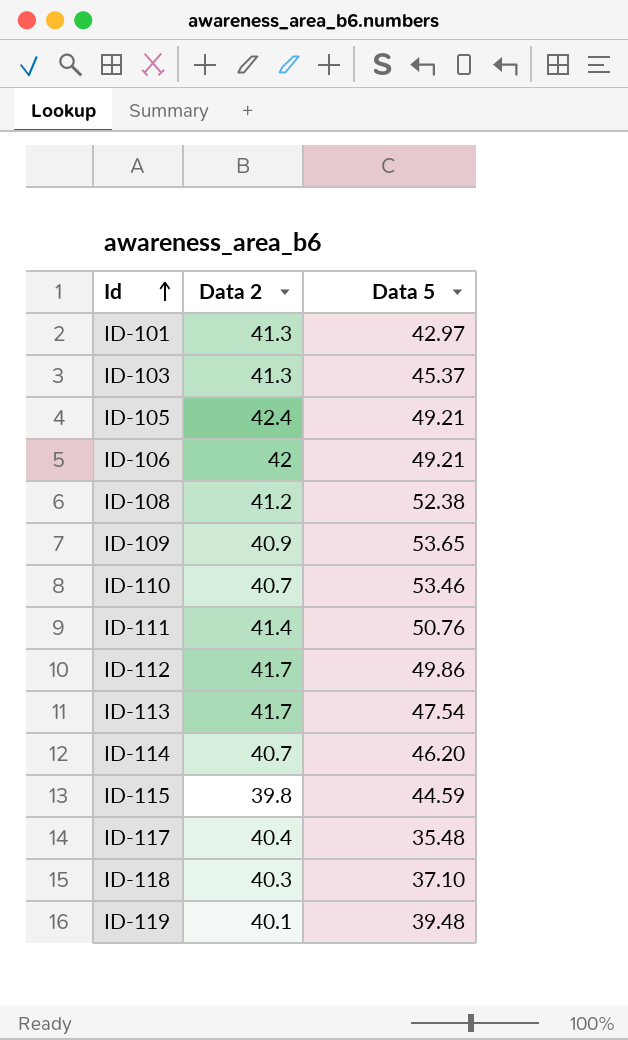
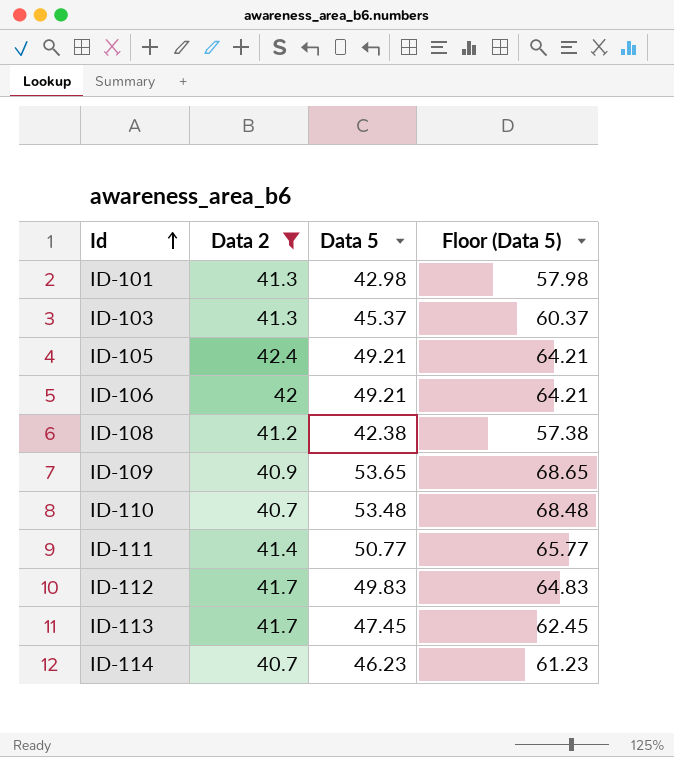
filter: none -> Data 2 >= 40.7
column Floor (Data 5) | formula: none -> [Data 5] + 15
ID-101 | Data 5: 42.97 -> 42.98
ID-108 | Data 5: 52.38 -> 42.38
ID-110 | Data 5: 53.46 -> 53.48
ID-111 | Data 5: 50.76 -> 50.77
ID-112 | Data 5: 49.86 -> 49.83
ID-113 | Data 5: 47.54 -> 47.45
ID-114 | Data 5: 46.20 -> 46.23

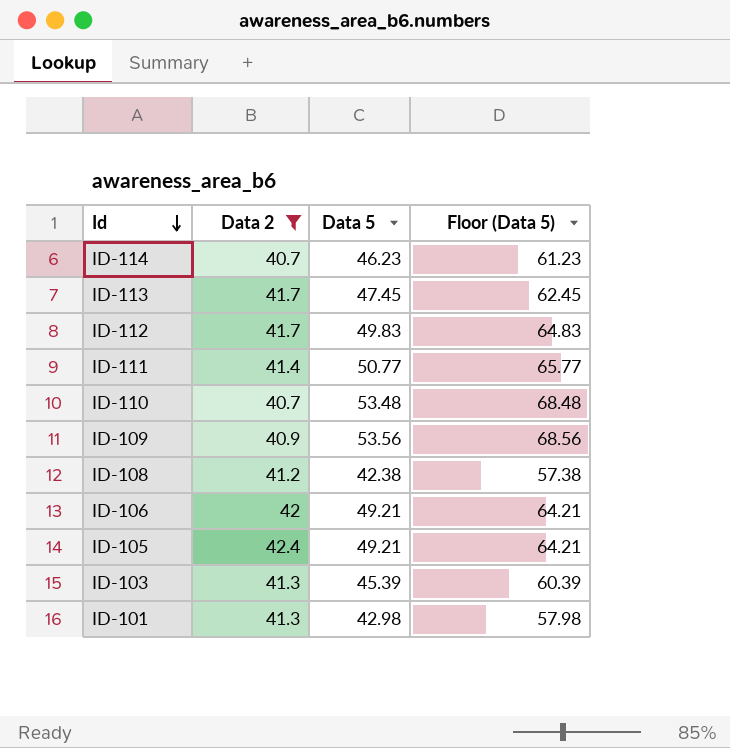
row order: Id ascending -> Id descending
ID-109 | Data 5: 53.65 -> 53.56
ID-109 | Floor (Data 5): 68.65 -> 68.56
ID-103 | Data 5: 45.37 -> 45.39
ID-103 | Floor (Data 5): 60.37 -> 60.39

